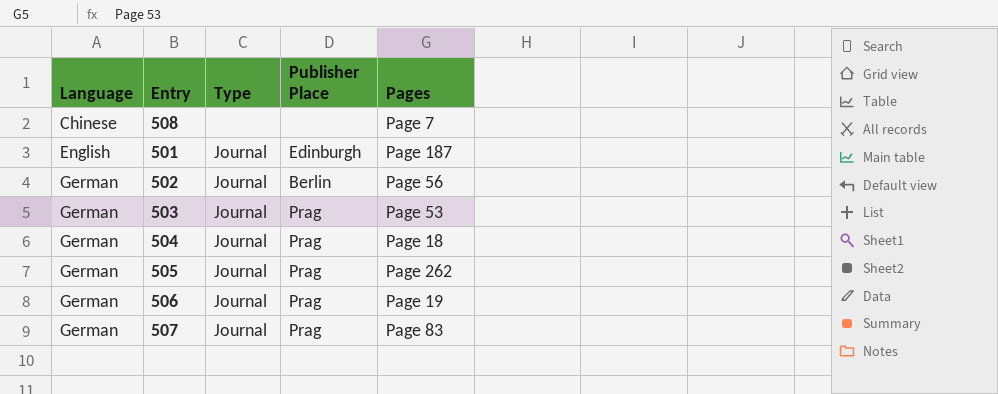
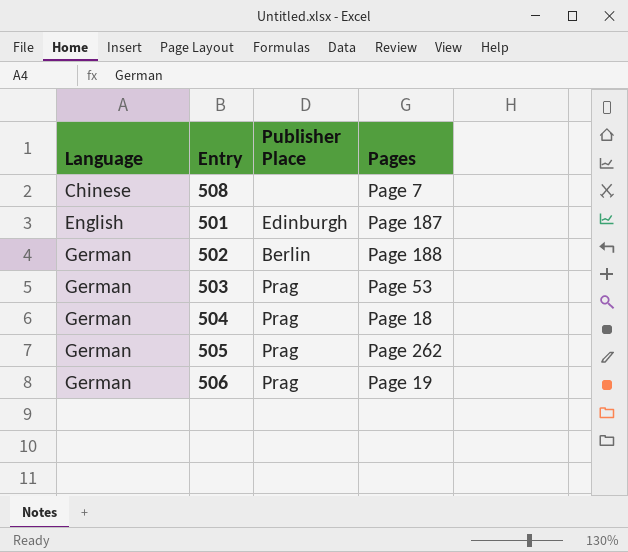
column Type | position: 3 -> none
row 507: German | Journal | Prag | Page 83 -> none
502 | Pages: Page 56 -> Page 188

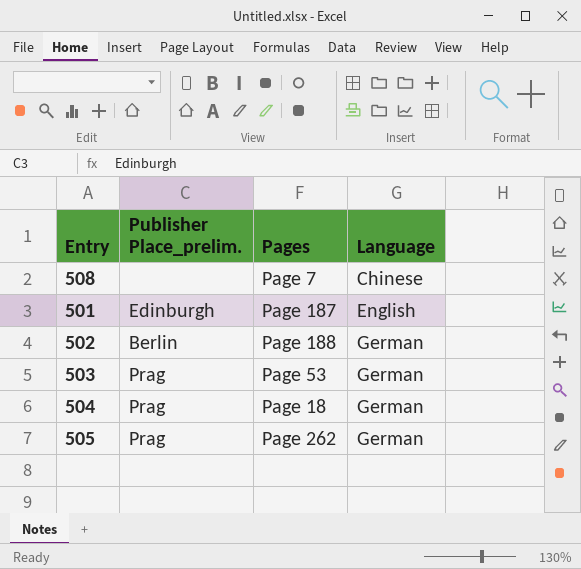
column name: Publisher Place -> Publisher Place_prelim.
column Language | position: 1 -> 4
row 506: German | Prag | Page 19 -> none

